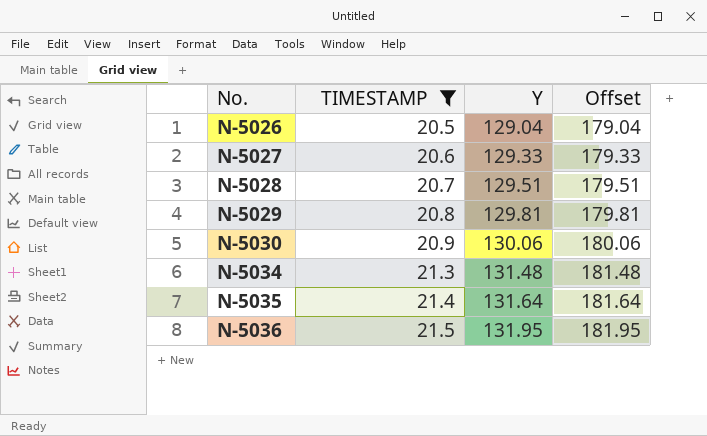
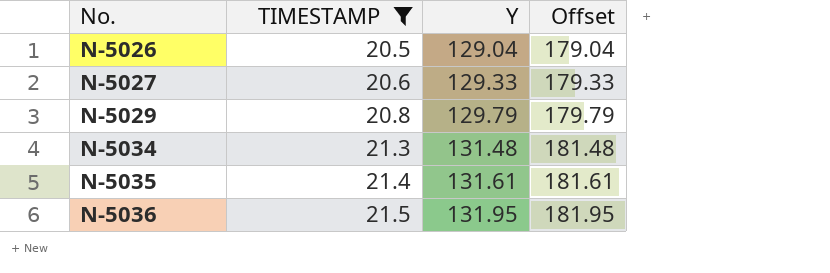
row N-5028: 20.7 | 129.51 | 179.51 -> none
row N-5030: 20.9 | 130.06 | 180.06 -> none
N-5029 | Y: 129.81 -> 129.79
N-5029 | Offset: 179.81 -> 179.79
N-5035 | Y: 131.64 -> 131.61
N-5035 | Offset: 181.64 -> 181.61

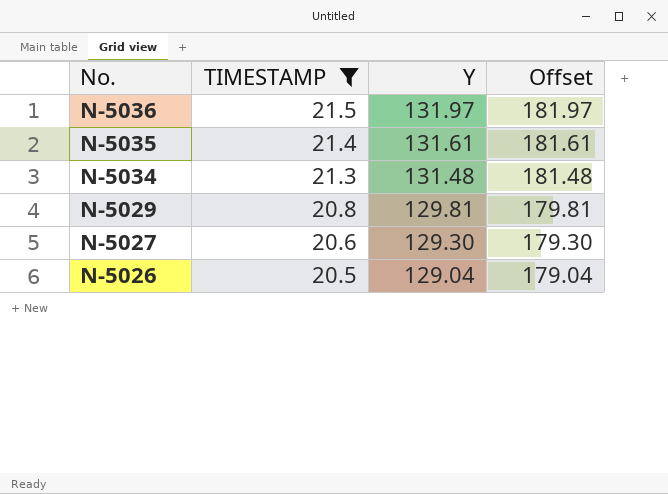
row order: No. ascending -> No. descending
N-5036 | Y: 131.95 -> 131.97
N-5036 | Offset: 181.95 -> 181.97
N-5029 | Y: 129.79 -> 129.81
N-5029 | Offset: 179.79 -> 179.81
N-5027 | Y: 129.33 -> 129.30
N-5027 | Offset: 179.33 -> 179.30

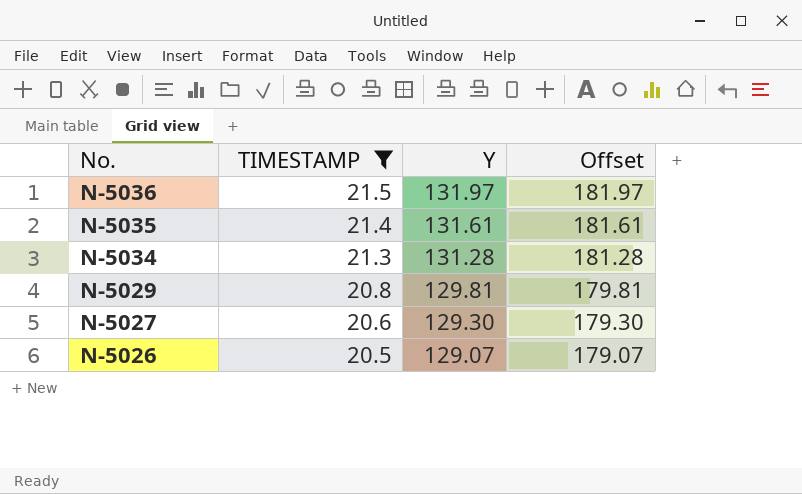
N-5034 | Y: 131.48 -> 131.28
N-5034 | Offset: 181.48 -> 181.28
N-5026 | Y: 129.04 -> 129.07
N-5026 | Offset: 179.04 -> 179.07

